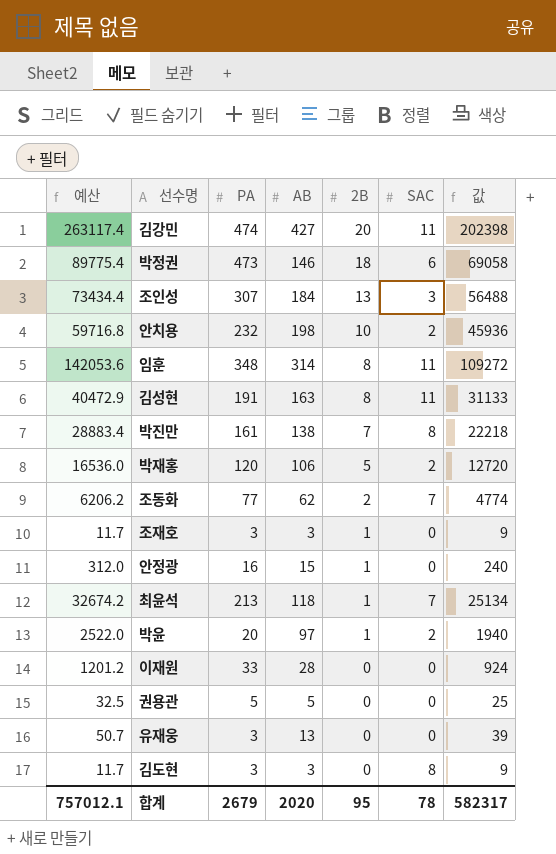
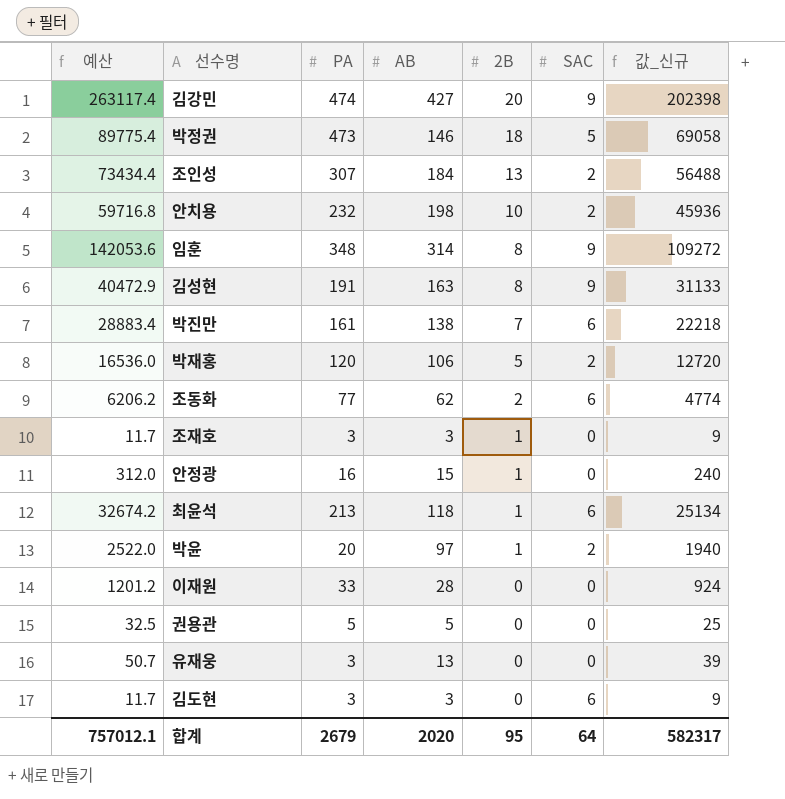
column name: 값 -> 값_신규
김강민 | SAC: 11 -> 9
박정권 | SAC: 6 -> 5
조인성 | SAC: 3 -> 2
임훈 | SAC: 11 -> 9
김성현 | SAC: 11 -> 9
박진만 | SAC: 8 -> 6
조동화 | SAC: 7 -> 6
최윤석 | SAC: 7 -> 6
김도현 | SAC: 8 -> 6
합계 | SAC: 78 -> 64

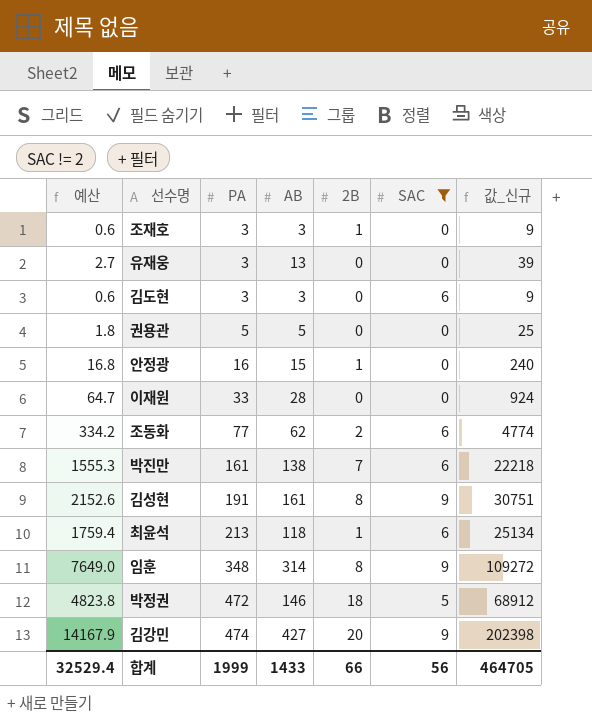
filter: none -> SAC != 2
row order: 2B descending -> PA ascending
column 예산 | formula: [값_신규] * 1.3 -> [값_신규] * 0.07
김성현 | AB: 163 -> 161
김성현 | 값_신규: 31133 -> 30751
박정권 | PA: 473 -> 472
박정권 | 값_신규: 69058 -> 68912
합계 | 예산: 757012.1 -> 32529.4
합계 | PA: 2679 -> 1999
합계 | AB: 2020 -> 1433
합계 | 2B: 95 -> 66
합계 | SAC: 64 -> 56
합계 | 값_신규: 582317 -> 464705

